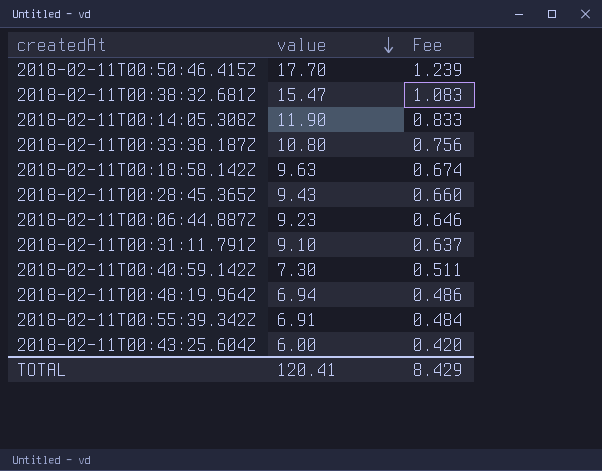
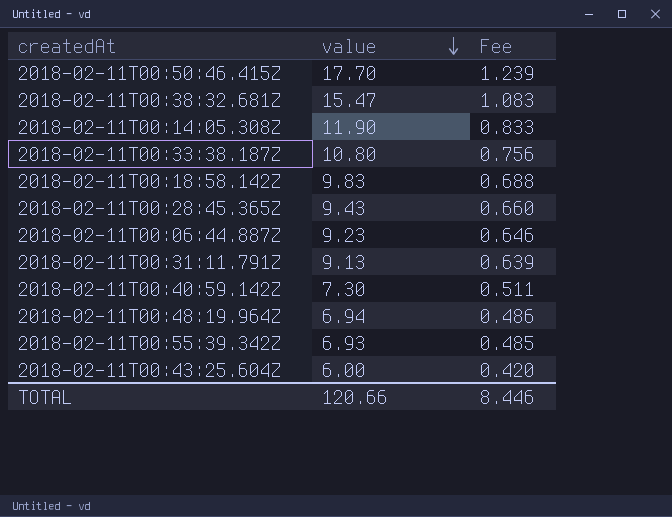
2018-02-11T00:18:58.142Z | value: 9.63 -> 9.83
2018-02-11T00:18:58.142Z | Fee: 0.674 -> 0.688
2018-02-11T00:31:11.791Z | value: 9.10 -> 9.13
2018-02-11T00:31:11.791Z | Fee: 0.637 -> 0.639
2018-02-11T00:55:39.342Z | value: 6.91 -> 6.93
2018-02-11T00:55:39.342Z | Fee: 0.484 -> 0.485
TOTAL | value: 120.41 -> 120.66
TOTAL | Fee: 8.429 -> 8.446

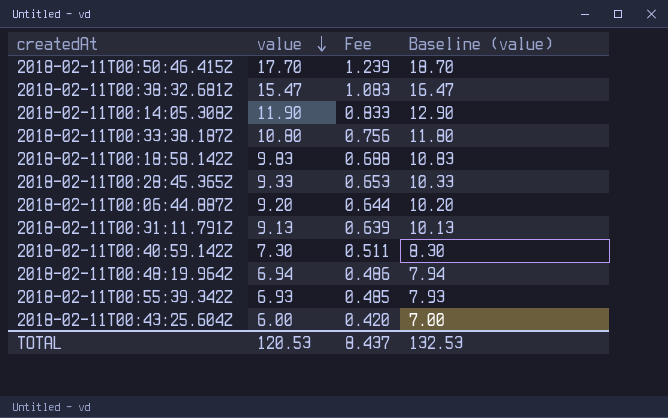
column Baseline (value) | formula: none -> [value] + 1
2018-02-11T00:28:45.365Z | value: 9.43 -> 9.33
2018-02-11T00:28:45.365Z | Fee: 0.660 -> 0.653
2018-02-11T00:06:44.887Z | value: 9.23 -> 9.20
2018-02-11T00:06:44.887Z | Fee: 0.646 -> 0.644
TOTAL | value: 120.66 -> 120.53
TOTAL | Fee: 8.446 -> 8.437

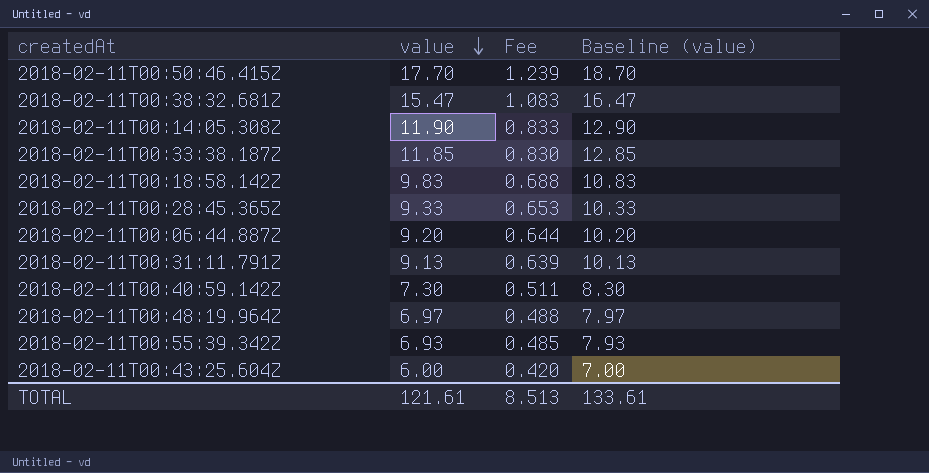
2018-02-11T00:33:38.187Z | value: 10.80 -> 11.85
2018-02-11T00:33:38.187Z | Fee: 0.756 -> 0.830
2018-02-11T00:33:38.187Z | Baseline (value): 11.80 -> 12.85
2018-02-11T00:48:19.964Z | value: 6.94 -> 6.97
2018-02-11T00:48:19.964Z | Fee: 0.486 -> 0.488
2018-02-11T00:48:19.964Z | Baseline (value): 7.94 -> 7.97
TOTAL | value: 120.53 -> 121.61
TOTAL | Fee: 8.437 -> 8.513
TOTAL | Baseline (value): 132.53 -> 133.61

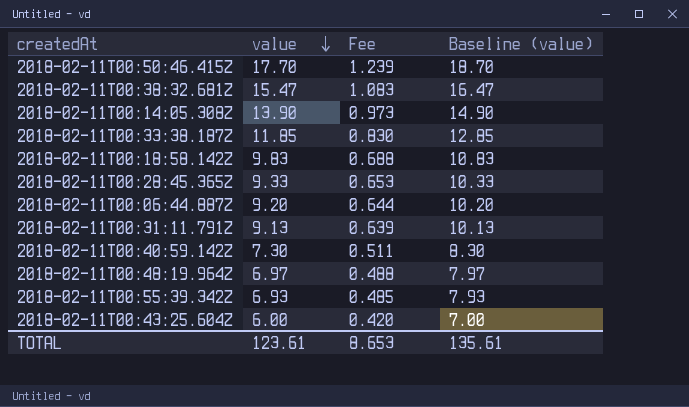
2018-02-11T00:14:05.308Z | value: 11.90 -> 13.90
2018-02-11T00:14:05.308Z | Fee: 0.833 -> 0.973
2018-02-11T00:14:05.308Z | Baseline (value): 12.90 -> 14.90
TOTAL | value: 121.61 -> 123.61
TOTAL | Fee: 8.513 -> 8.653
TOTAL | Baseline (value): 133.61 -> 135.61

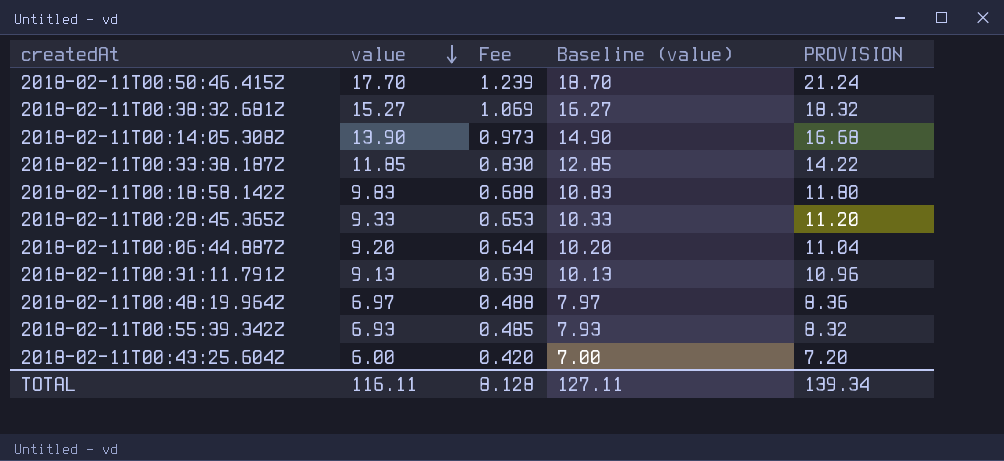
column PROVISION | formula: none -> [value] * 1.2
row 2018-02-11T00:40:59.142Z: 7.30 | 0.511 | 8.30 -> none
2018-02-11T00:38:32.681Z | value: 15.47 -> 15.27
2018-02-11T00:38:32.681Z | Fee: 1.083 -> 1.069
2018-02-11T00:38:32.681Z | Baseline (value): 16.47 -> 16.27
TOTAL | value: 123.61 -> 116.11
TOTAL | Fee: 8.653 -> 8.128
TOTAL | Baseline (value): 135.61 -> 127.11

